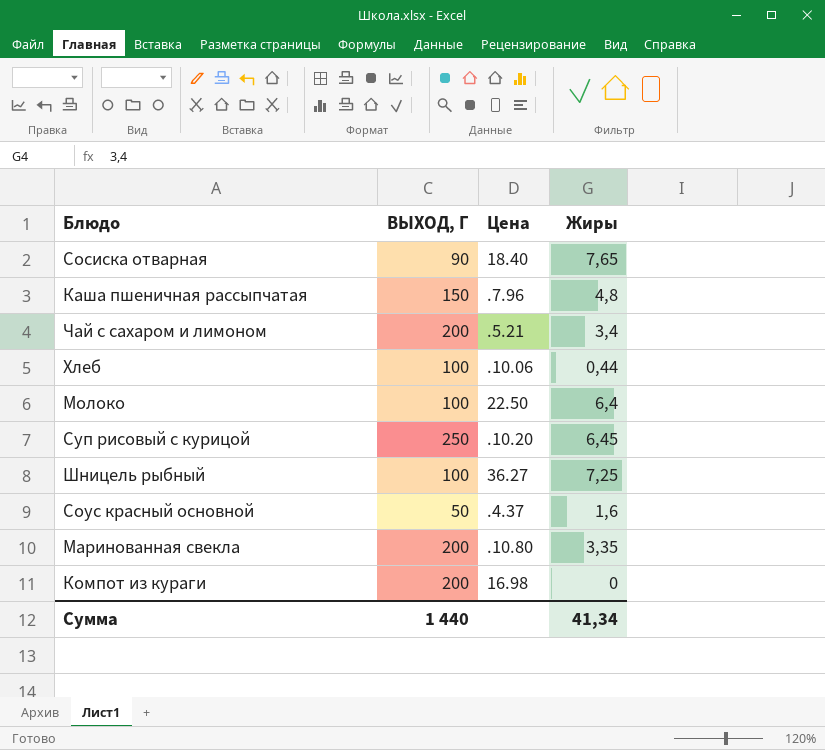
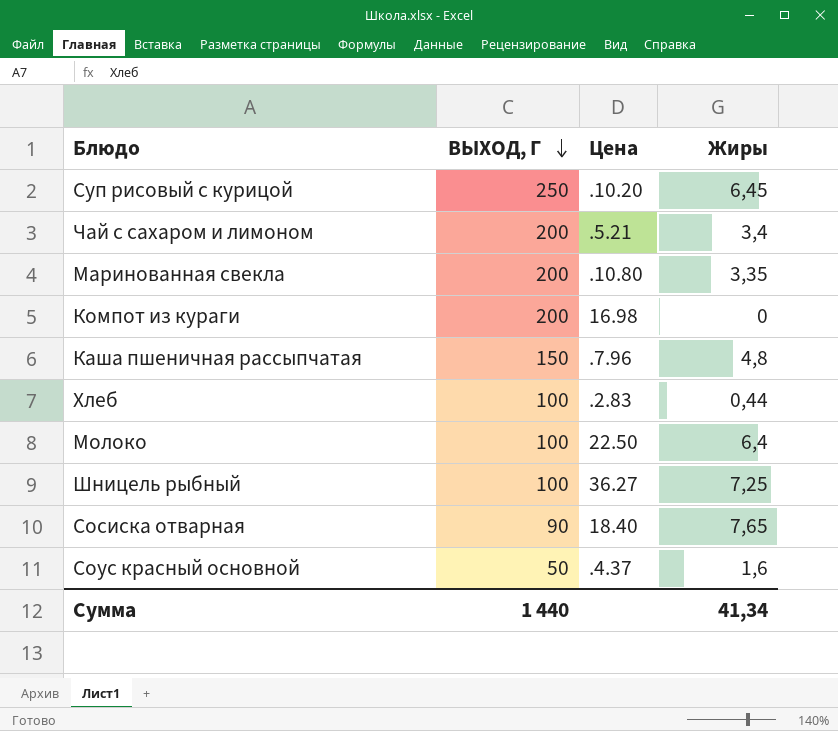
row order: none -> ВЫХОД, Г descending
Хлеб | Цена: .10.06 -> .2.83

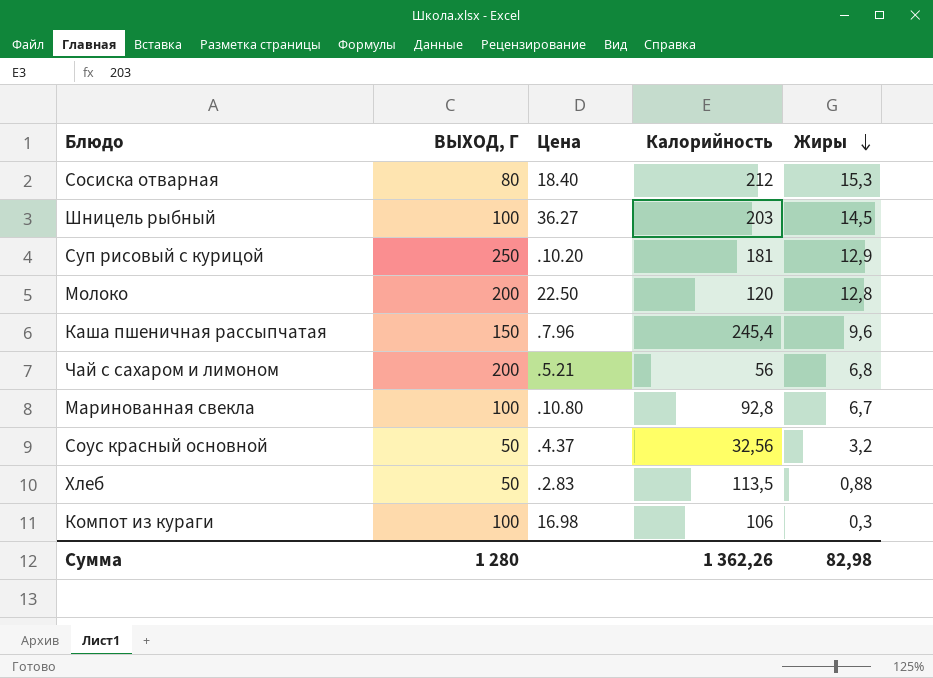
row order: ВЫХОД, Г descending -> Жиры descending
column Калорийность | position: none -> 4
Сосиска отварная | ВЫХОД, Г: 90 -> 80
Сосиска отварная | Жиры: 7,65 -> 15,3
Шницель рыбный | Жиры: 7,25 -> 14,5
Суп рисовый с курицой | Жиры: 6,45 -> 12,9
Молоко | ВЫХОД, Г: 100 -> 200
Молоко | Жиры: 6,4 -> 12,8
Каша пшеничная рассыпчатая | Жиры: 4,8 -> 9,6
Чай с сахаром и лимоном | Жиры: 3,4 -> 6,8
Маринованная свекла | ВЫХОД, Г: 200 -> 100
Маринованная свекла | Жиры: 3,35 -> 6,7
Соус красный основной | Жиры: 1,6 -> 3,2
Хлеб | ВЫХОД, Г: 100 -> 50
Хлеб | Жиры: 0,44 -> 0,88
Компот из кураги | ВЫХОД, Г: 200 -> 100
Компот из кураги | Жиры: 0 -> 0,3
Сумма | ВЫХОД, Г: 1 440 -> 1 280
Сумма | Жиры: 41,34 -> 82,98

